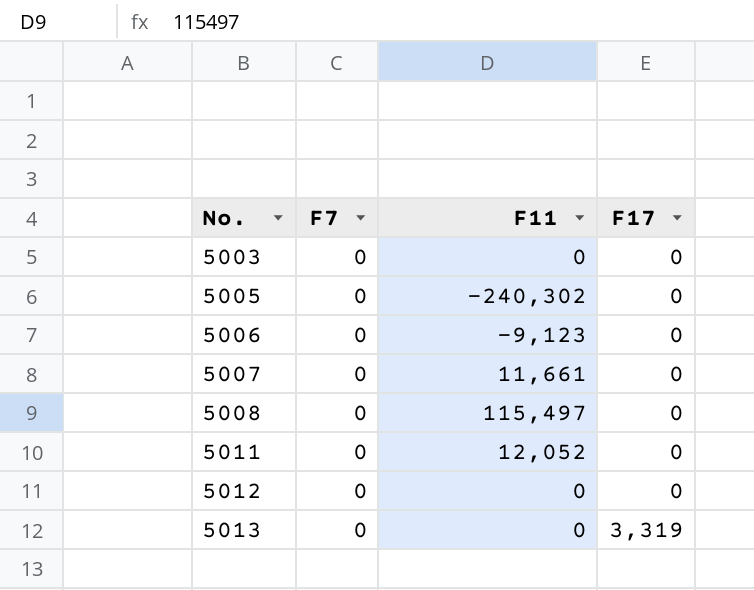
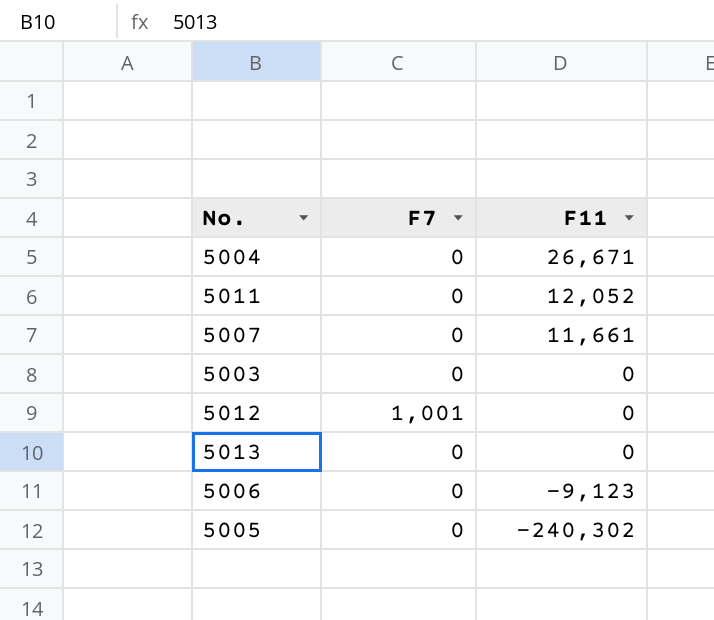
row order: No. ascending -> F11 descending
column F17 | position: 4 -> none
row 5008: 0 | 115,497 | 0 -> none
row 5004: none -> 0 | 26,671
5012 | F7: 0 -> 1,001

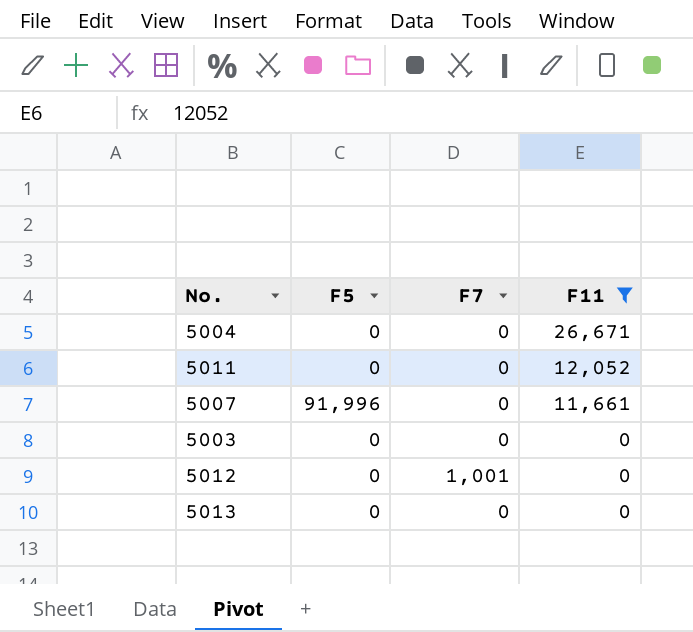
filter: none -> F11 >= 0
column F5 | position: none -> 2

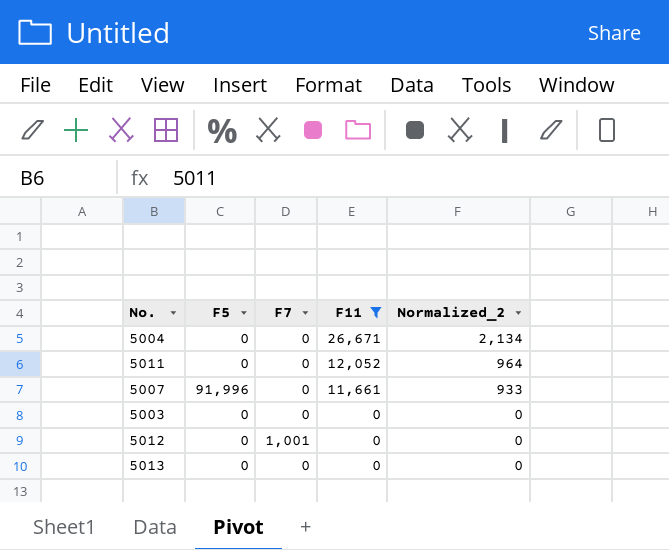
column Normalized_2 | formula: none -> [F11] * 0.08

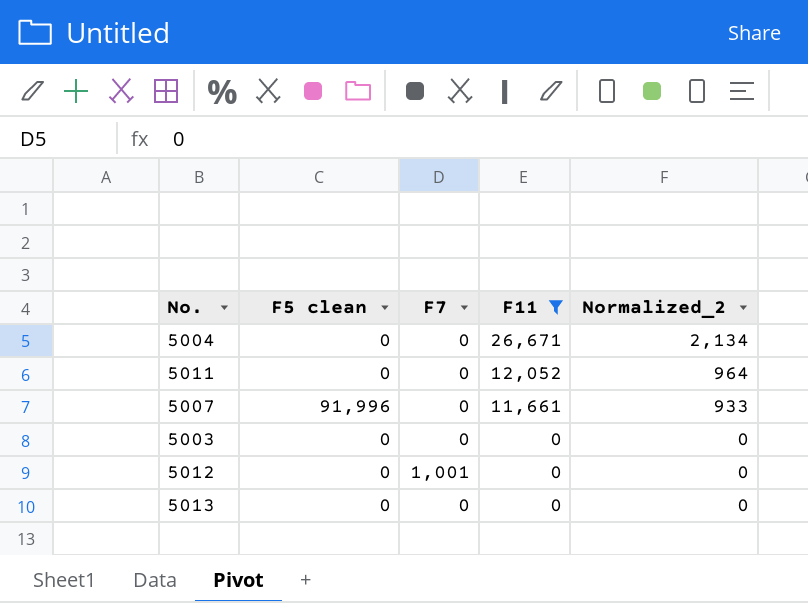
column name: F5 -> F5 clean

